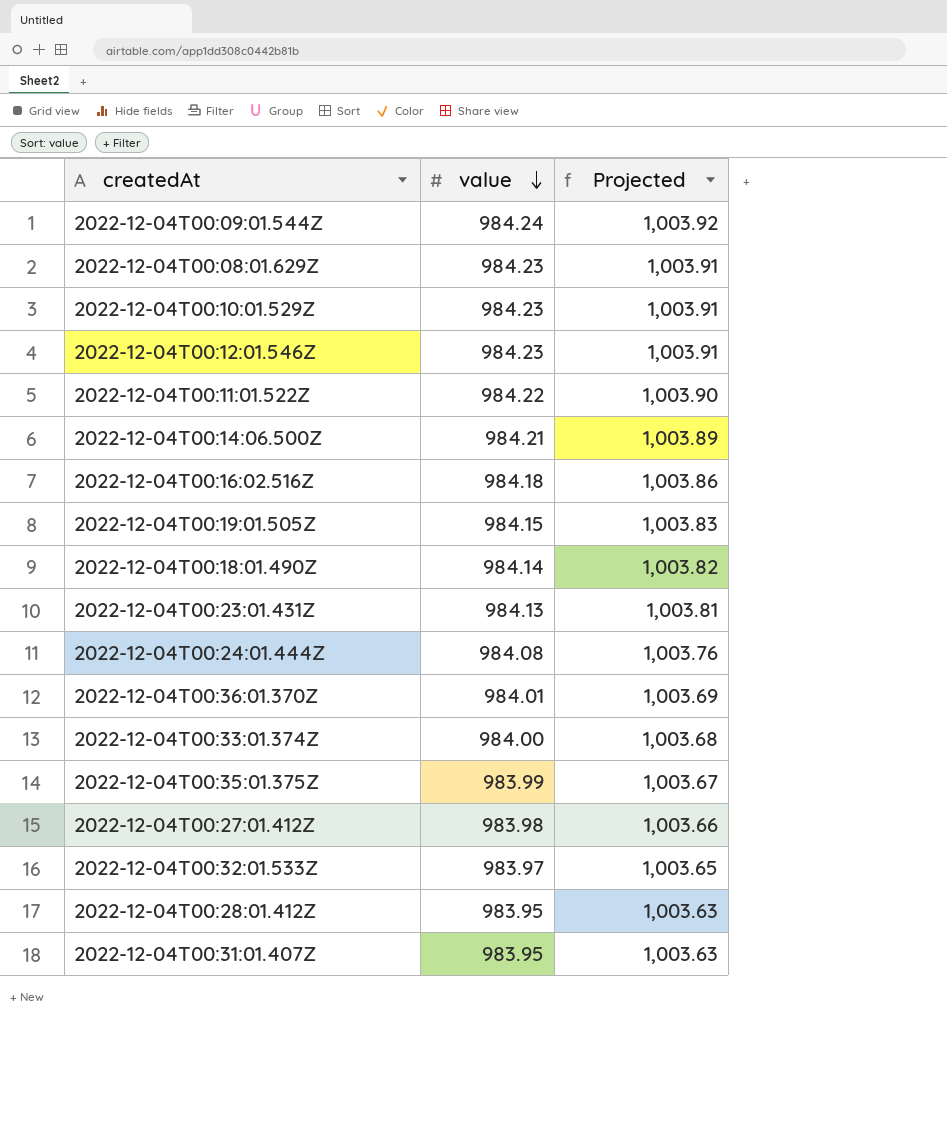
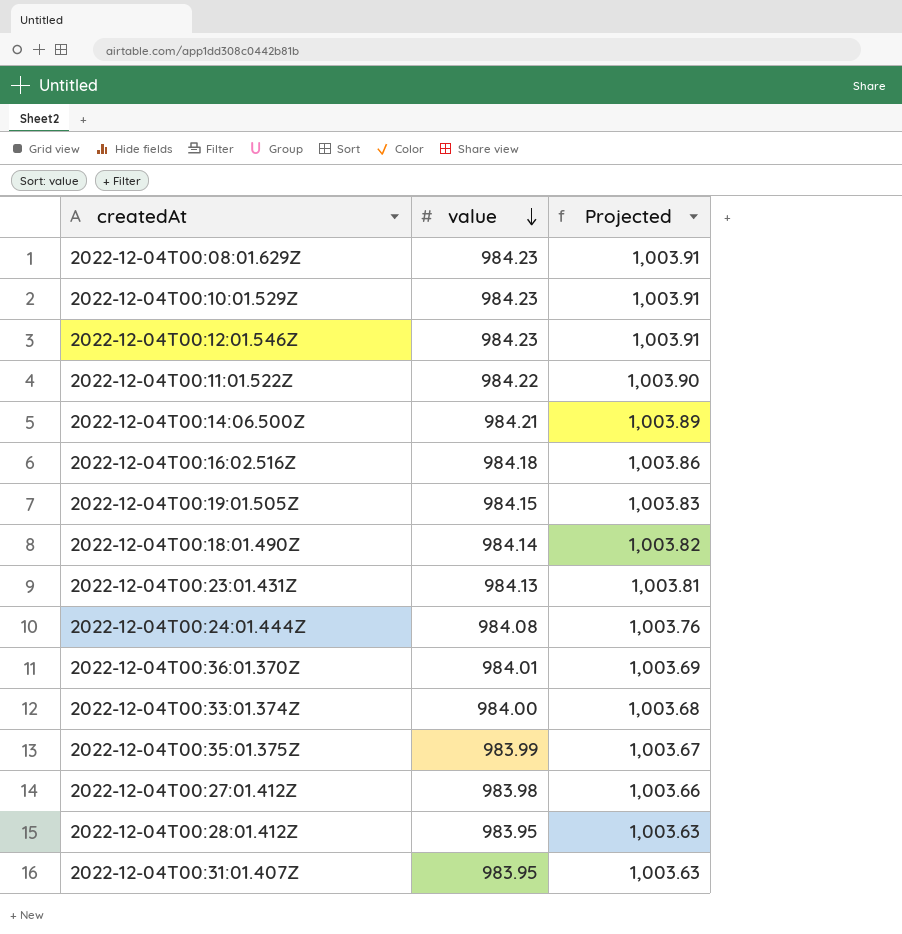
row 2022-12-04T00:09:01.544Z: 984.24 | 1,003.92 -> none
row 2022-12-04T00:32:01.533Z: 983.97 | 1,003.65 -> none

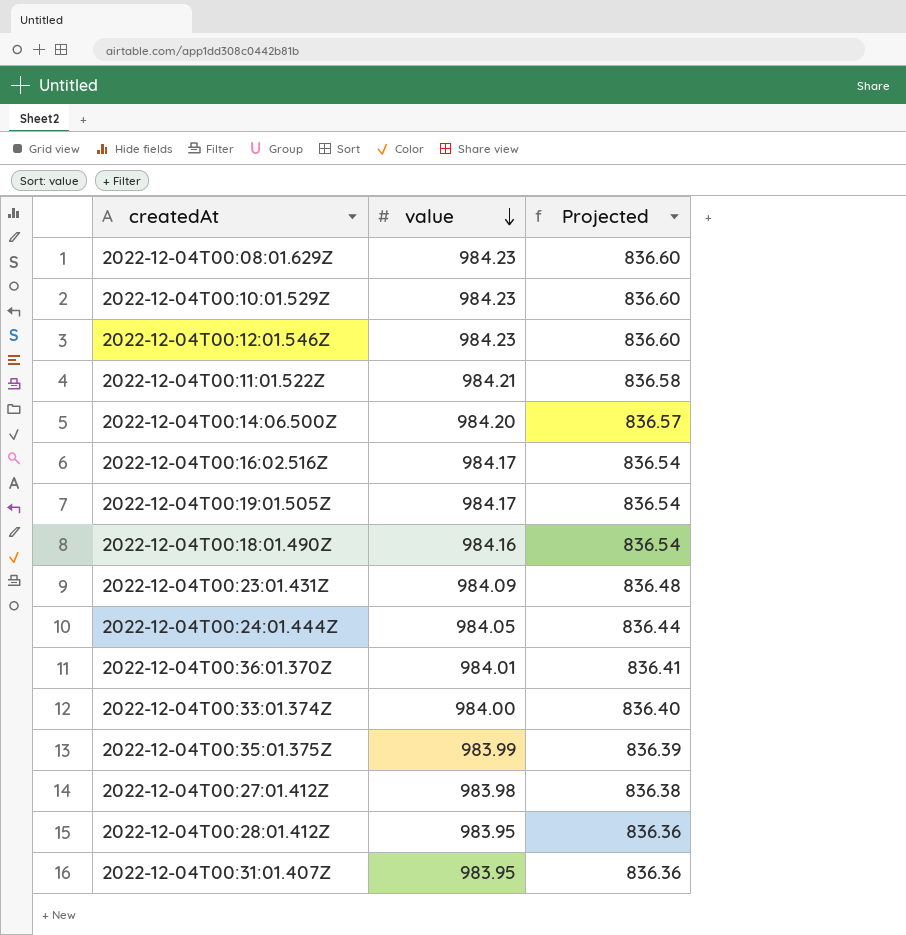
column Projected | formula: [value] * 1.02 -> [value] * 0.85
2022-12-04T00:11:01.522Z | value: 984.22 -> 984.21
2022-12-04T00:14:06.500Z | value: 984.21 -> 984.20
2022-12-04T00:16:02.516Z | value: 984.18 -> 984.17
2022-12-04T00:19:01.505Z | value: 984.15 -> 984.17
2022-12-04T00:18:01.490Z | value: 984.14 -> 984.16
2022-12-04T00:23:01.431Z | value: 984.13 -> 984.09
2022-12-04T00:24:01.444Z | value: 984.08 -> 984.05

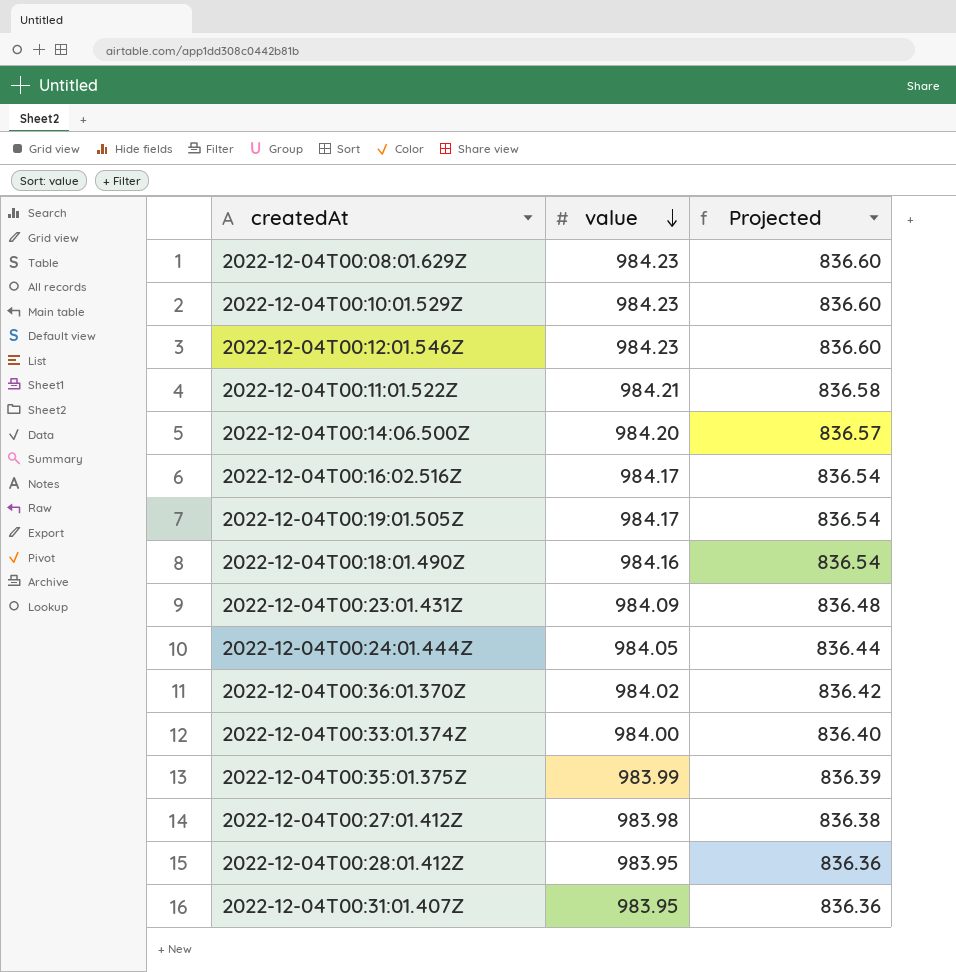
2022-12-04T00:36:01.370Z | value: 984.01 -> 984.02
2022-12-04T00:36:01.370Z | Projected: 836.41 -> 836.42

